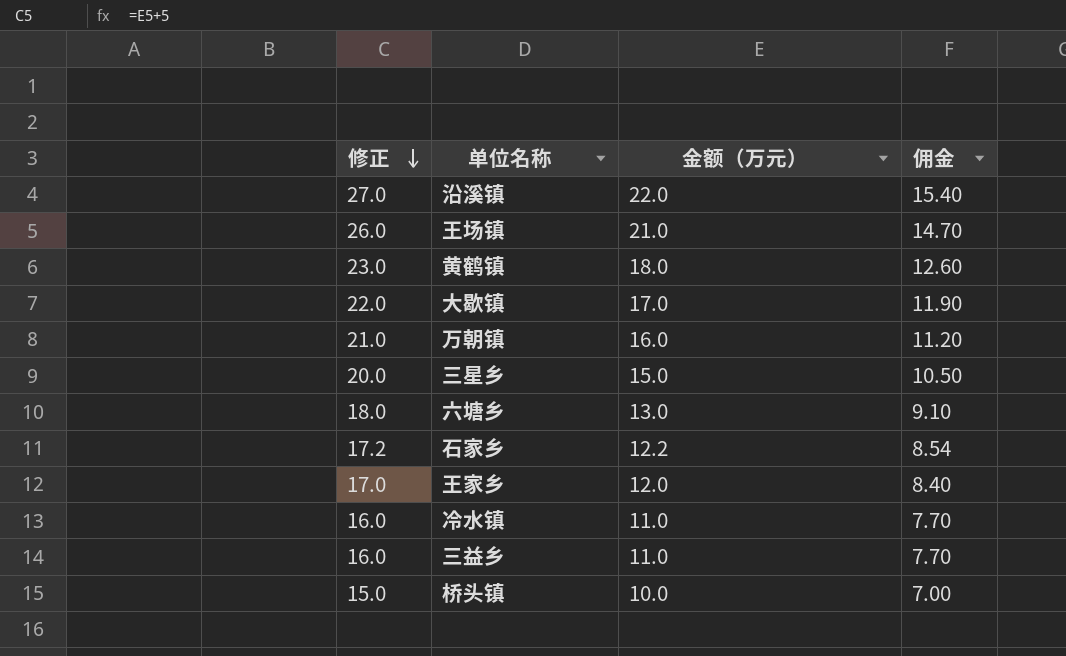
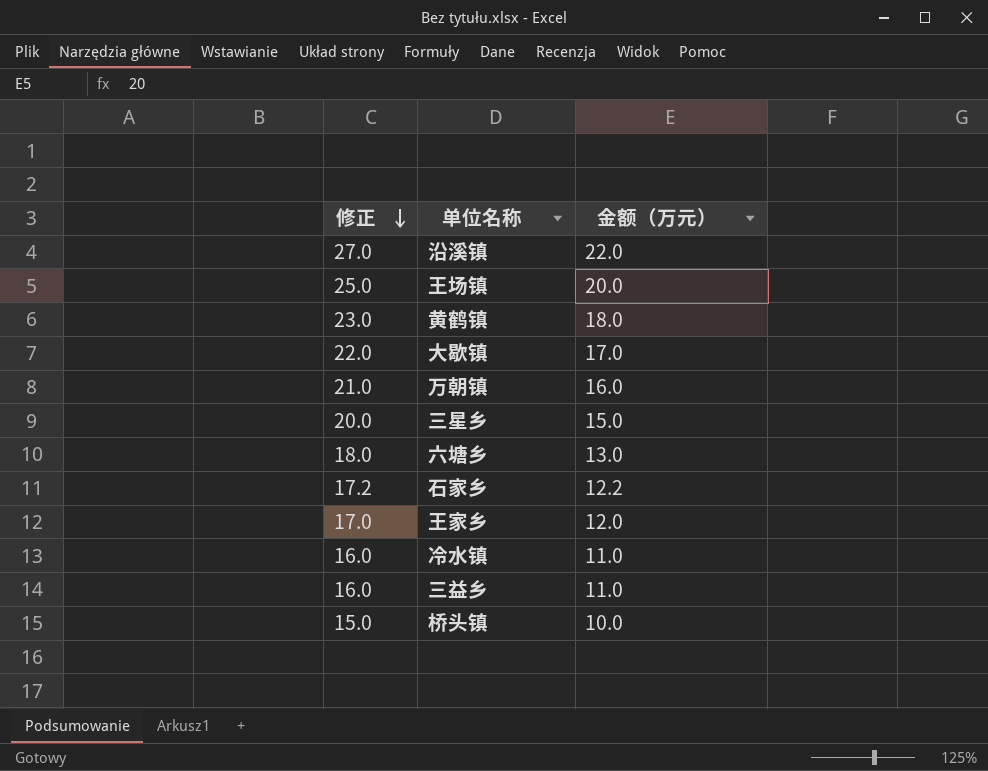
column 佣金 | formula: [金额（万元）] * 0.7 -> none
王场镇 | 修正: 26.0 -> 25.0
王场镇 | 金额（万元）: 21.0 -> 20.0

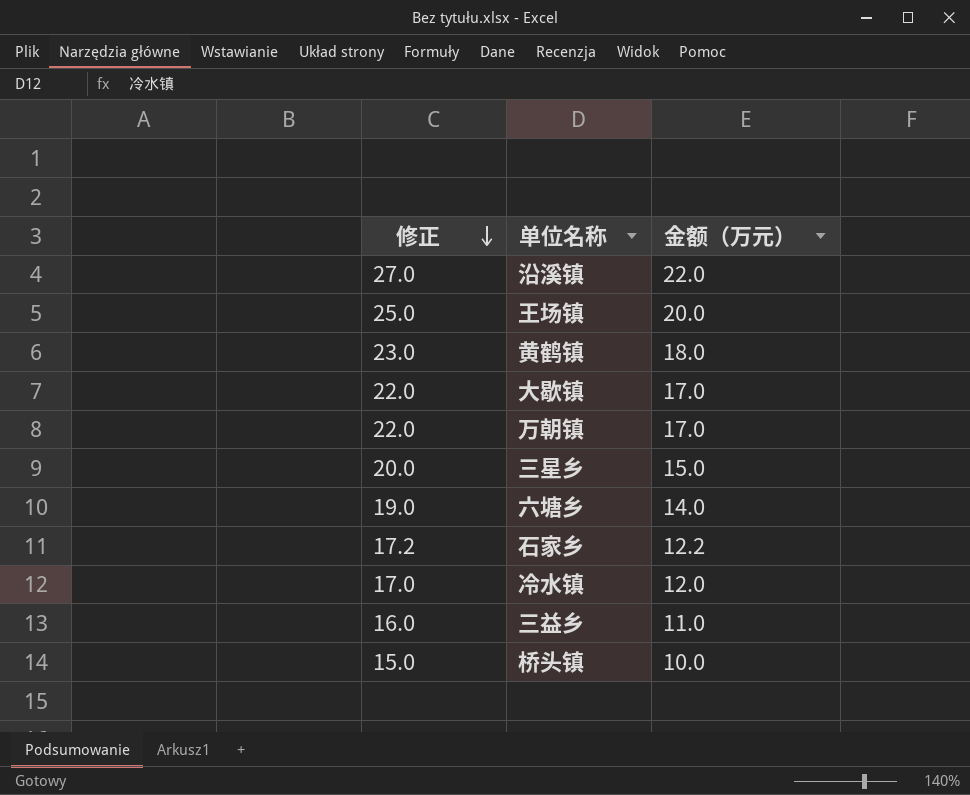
row 王家乡: 17.0 | 12.0 -> none
万朝镇 | 修正: 21.0 -> 22.0
万朝镇 | 金额（万元）: 16.0 -> 17.0
六塘乡 | 修正: 18.0 -> 19.0
六塘乡 | 金额（万元）: 13.0 -> 14.0
冷水镇 | 修正: 16.0 -> 17.0
冷水镇 | 金额（万元）: 11.0 -> 12.0

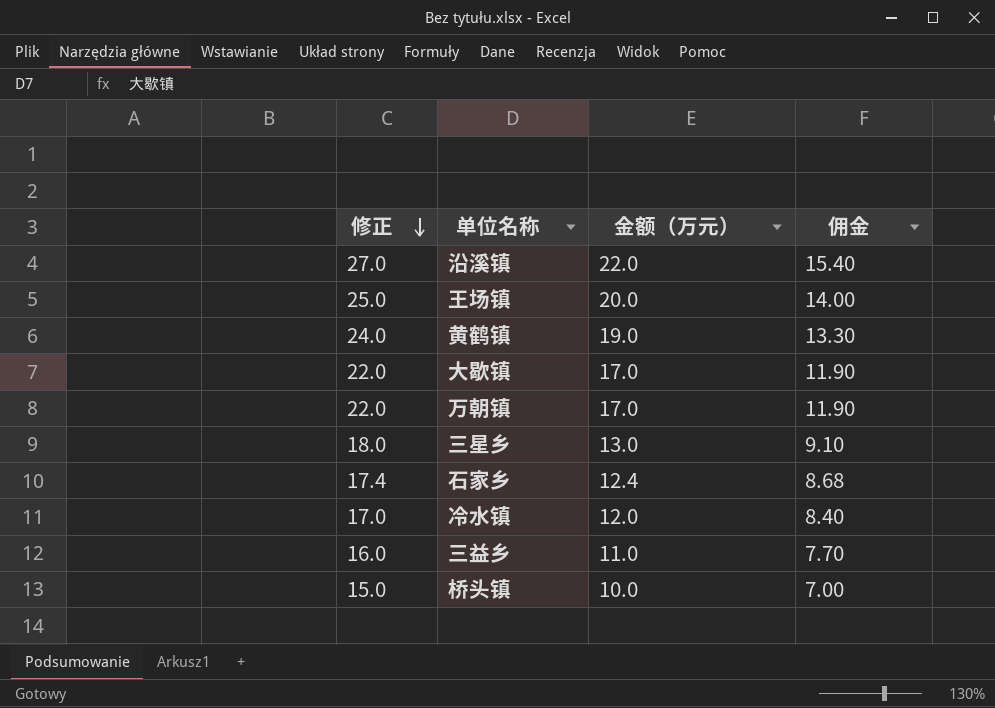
column 佣金 | formula: none -> [金额（万元）] * 0.7
row 六塘乡: 19.0 | 14.0 -> none
黄鹤镇 | 修正: 23.0 -> 24.0
黄鹤镇 | 金额（万元）: 18.0 -> 19.0
三星乡 | 修正: 20.0 -> 18.0
三星乡 | 金额（万元）: 15.0 -> 13.0
石家乡 | 修正: 17.2 -> 17.4
石家乡 | 金额（万元）: 12.2 -> 12.4

